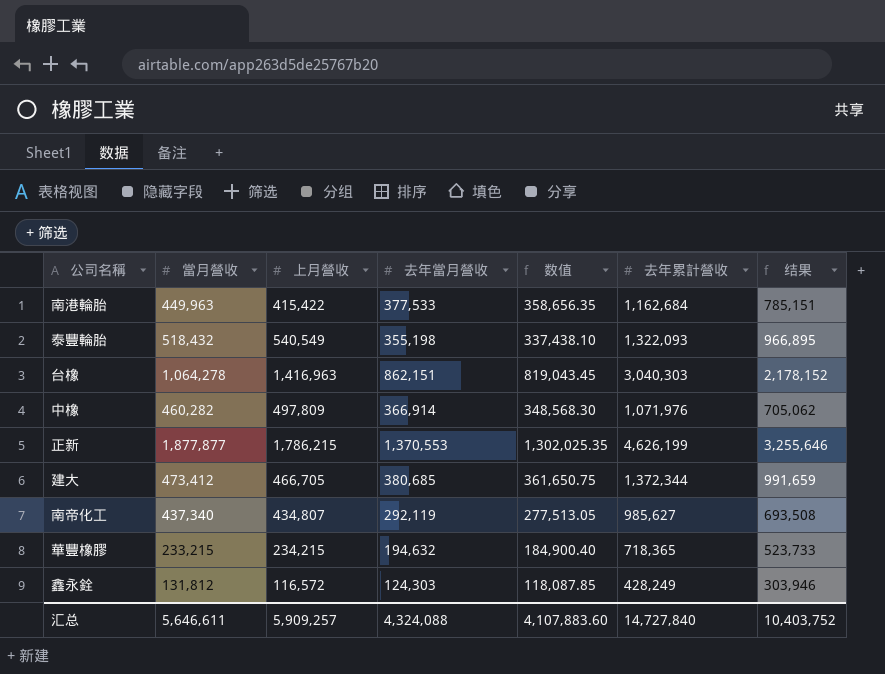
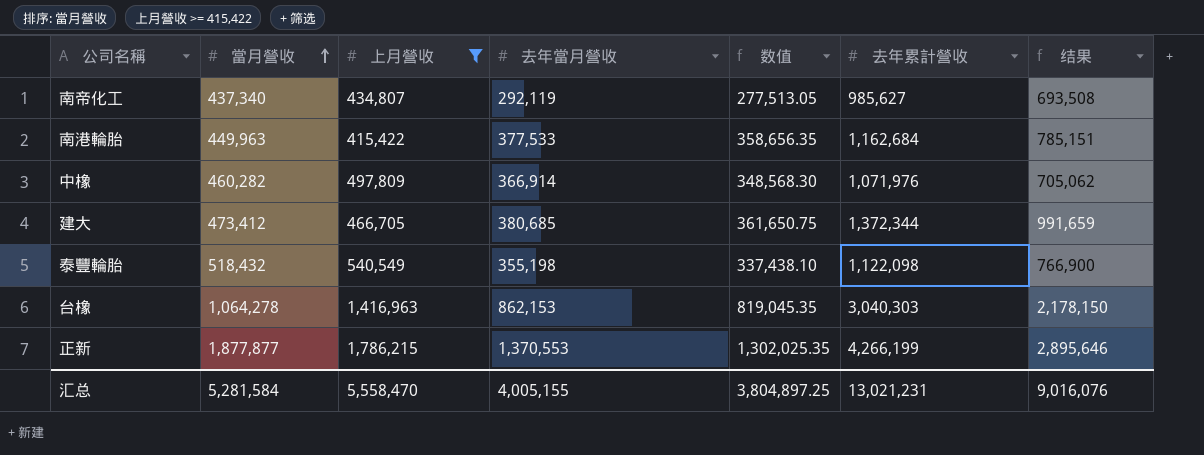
filter: none -> 上月營收 >= 415,422
row order: none -> 當月營收 ascending
泰豐輪胎 | 去年累計營收: 1,322,093 -> 1,122,098
泰豐輪胎 | 结果: 966,895 -> 766,900
台橡 | 去年當月營收: 862,151 -> 862,153
台橡 | 数值: 819,043.45 -> 819,045.35
台橡 | 结果: 2,178,152 -> 2,178,150
正新 | 去年累計營收: 4,626,199 -> 4,266,199
正新 | 结果: 3,255,646 -> 2,895,646
汇总 | 當月營收: 5,646,611 -> 5,281,584
汇总 | 上月營收: 5,909,257 -> 5,558,470
汇总 | 去年當月營收: 4,324,088 -> 4,005,155
汇总 | 数值: 4,107,883.60 -> 3,804,897.25
汇总 | 去年累計營收: 14,727,840 -> 13,021,231
汇总 | 结果: 10,403,752 -> 9,016,076

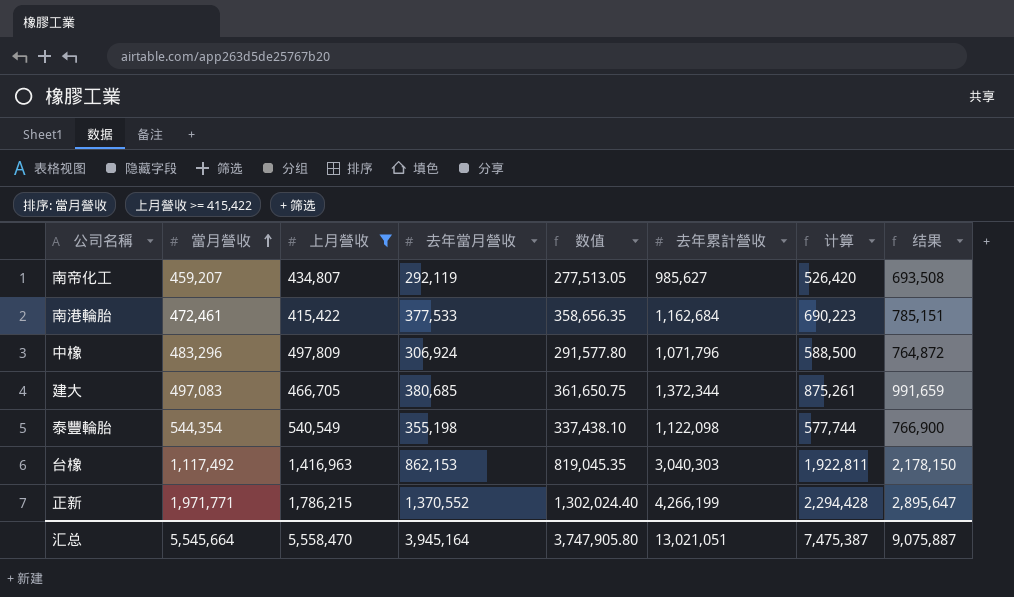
column 计算 | formula: none -> [去年累計營收] - [當月營收]
南帝化工 | 當月營收: 437,340 -> 459,207
南港輪胎 | 當月營收: 449,963 -> 472,461
中橡 | 當月營收: 460,282 -> 483,296
中橡 | 去年當月營收: 366,914 -> 306,924
中橡 | 数值: 348,568.30 -> 291,577.80
中橡 | 去年累計營收: 1,071,976 -> 1,071,796
中橡 | 结果: 705,062 -> 764,872
建大 | 當月營收: 473,412 -> 497,083
泰豐輪胎 | 當月營收: 518,432 -> 544,354
台橡 | 當月營收: 1,064,278 -> 1,117,492
正新 | 當月營收: 1,877,877 -> 1,971,771
正新 | 去年當月營收: 1,370,553 -> 1,370,552
正新 | 数值: 1,302,025.35 -> 1,302,024.40
正新 | 结果: 2,895,646 -> 2,895,647
汇总 | 當月營收: 5,281,584 -> 5,545,664
汇总 | 去年當月營收: 4,005,155 -> 3,945,164
汇总 | 数值: 3,804,897.25 -> 3,747,905.80
汇总 | 去年累計營收: 13,021,231 -> 13,021,051
汇总 | 结果: 9,016,076 -> 9,075,887

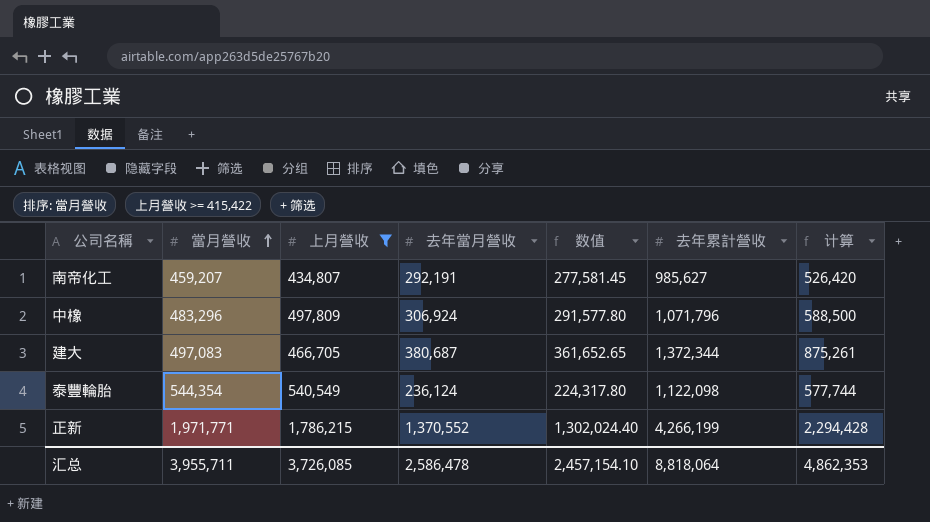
column 结果 | formula: [去年累計營收] - [去年當月營收] -> none
row 南港輪胎: 472,461 | 415,422 | 377,533 | 358,656.35 | 1,162,684 | 690,223 | 785,151 -> none
row 台橡: 1,117,492 | 1,416,963 | 862,153 | 819,045.35 | 3,040,303 | 1,922,811 | 2,178,150 -> none
南帝化工 | 去年當月營收: 292,119 -> 292,191
南帝化工 | 数值: 277,513.05 -> 277,581.45
建大 | 去年當月營收: 380,685 -> 380,687
建大 | 数值: 361,650.75 -> 361,652.65
泰豐輪胎 | 去年當月營收: 355,198 -> 236,124
泰豐輪胎 | 数值: 337,438.10 -> 224,317.80
汇总 | 當月營收: 5,545,664 -> 3,955,711
汇总 | 上月營收: 5,558,470 -> 3,726,085
汇总 | 去年當月營收: 3,945,164 -> 2,586,478
汇总 | 数值: 3,747,905.80 -> 2,457,154.10
汇总 | 去年累計營收: 13,021,051 -> 8,818,064
汇总 | 计算: 7,475,387 -> 4,862,353

